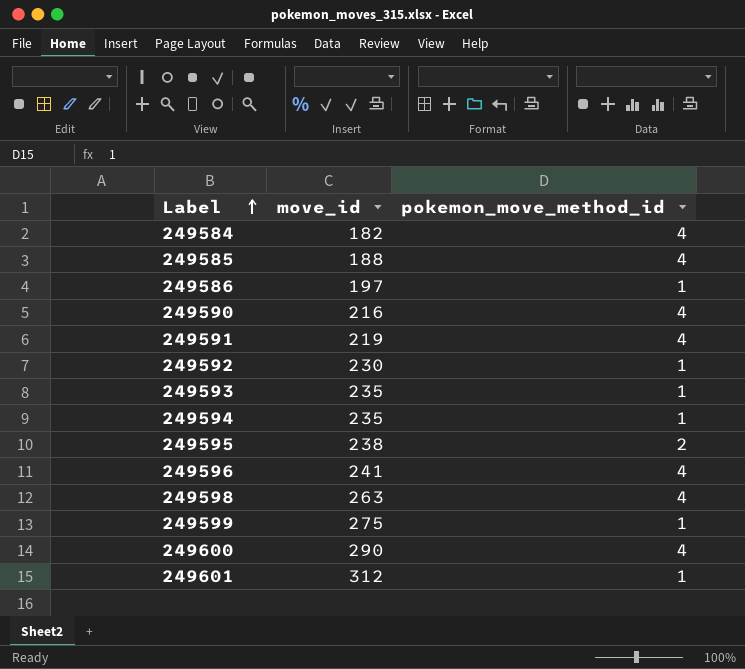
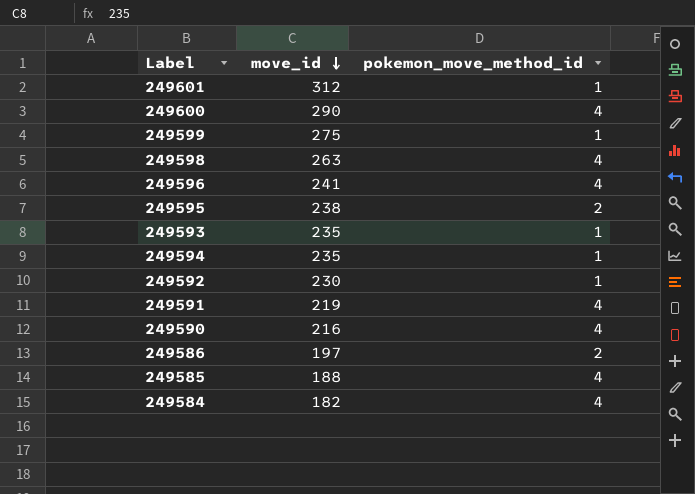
row order: Label ascending -> move_id descending
249586 | pokemon_move_method_id: 1 -> 2

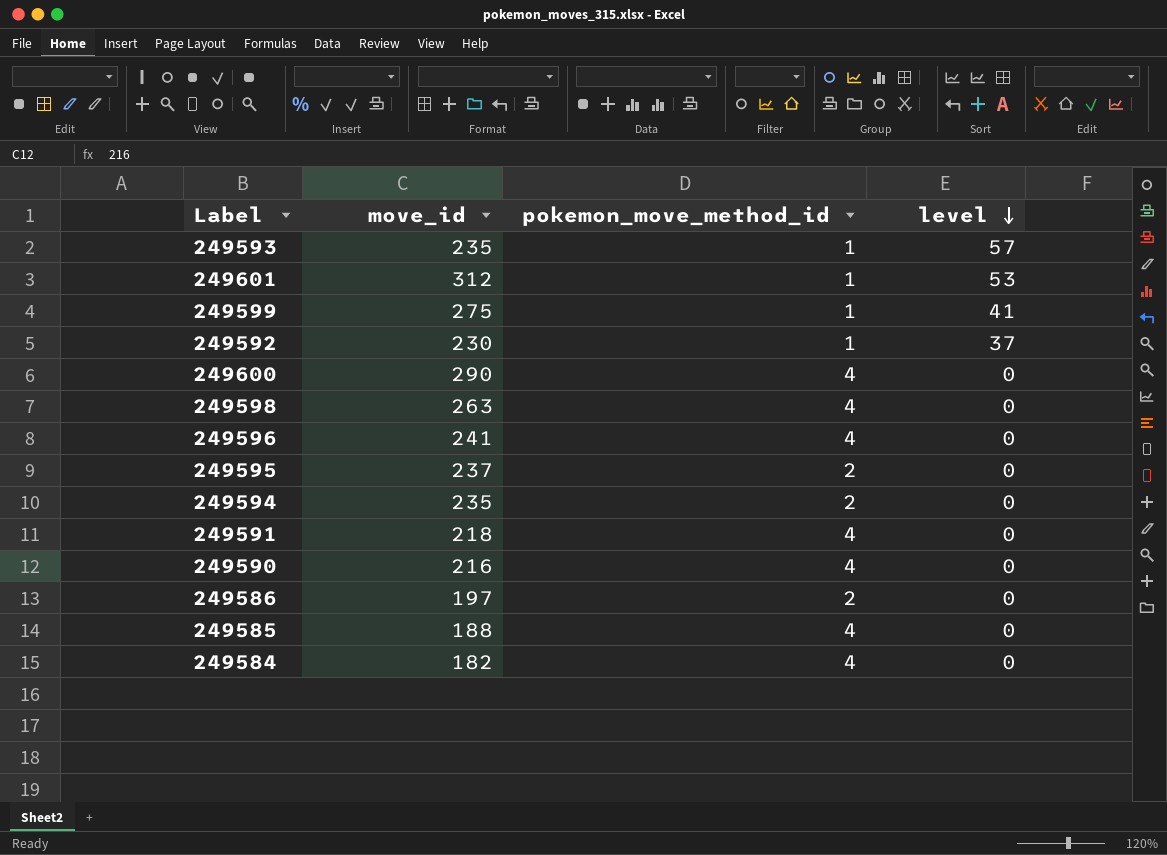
row order: move_id descending -> level descending
column level | position: none -> 4
249595 | move_id: 238 -> 237
249594 | pokemon_move_method_id: 1 -> 2
249591 | move_id: 219 -> 218

